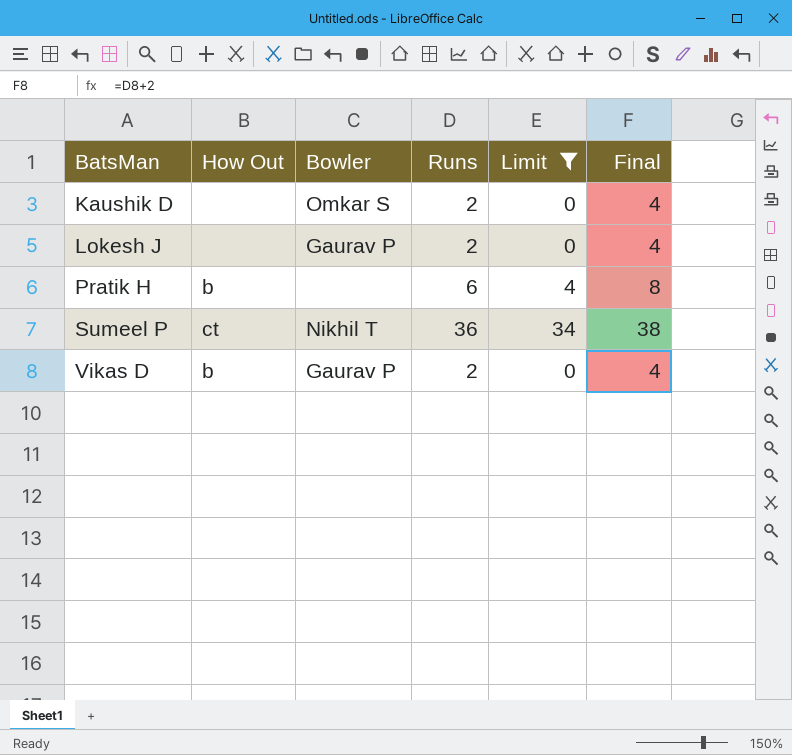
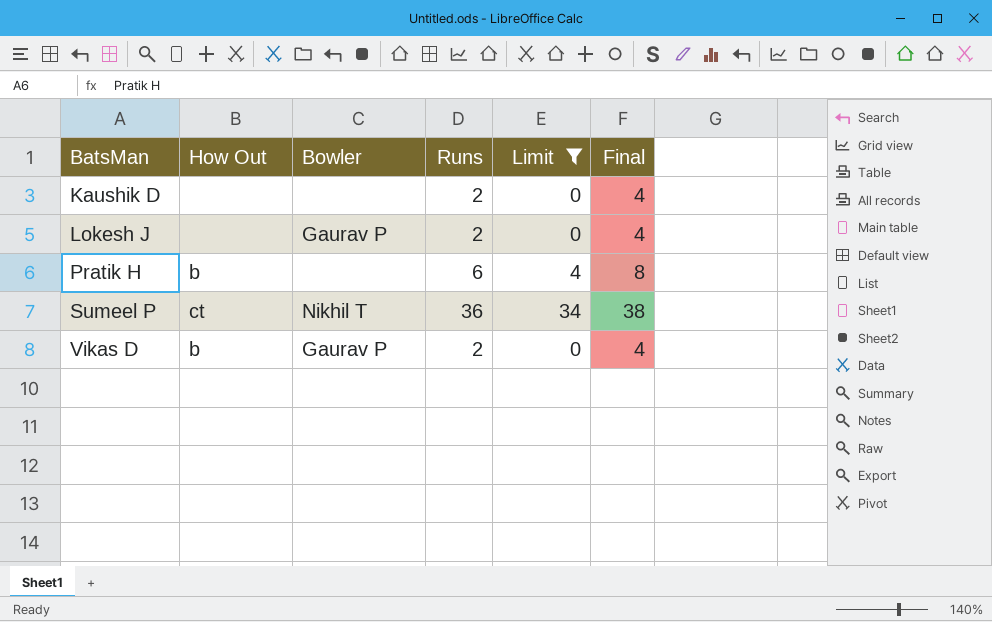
Kaushik D | Bowler: Omkar S -> none

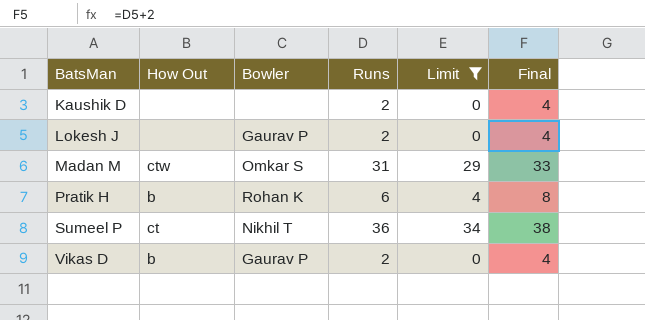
row Madan M: none -> ctw | Omkar S | 31 | 29 | 33
Pratik H | Bowler: none -> Rohan K

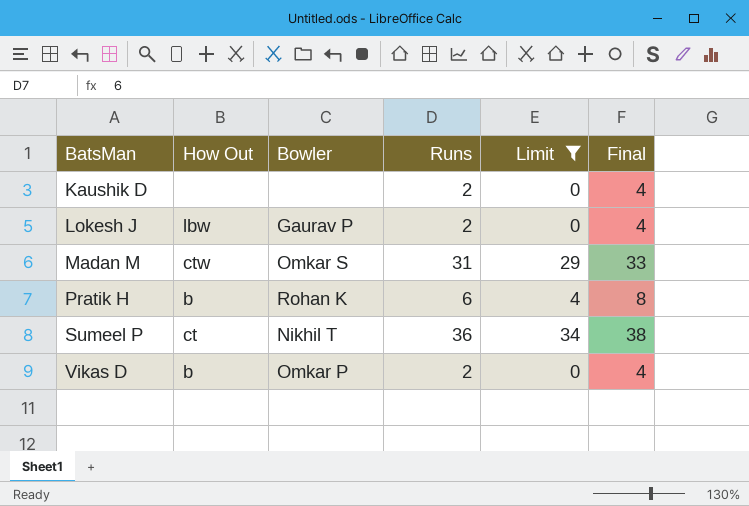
Lokesh J | How Out: none -> lbw
Vikas D | Bowler: Gaurav P -> Omkar P

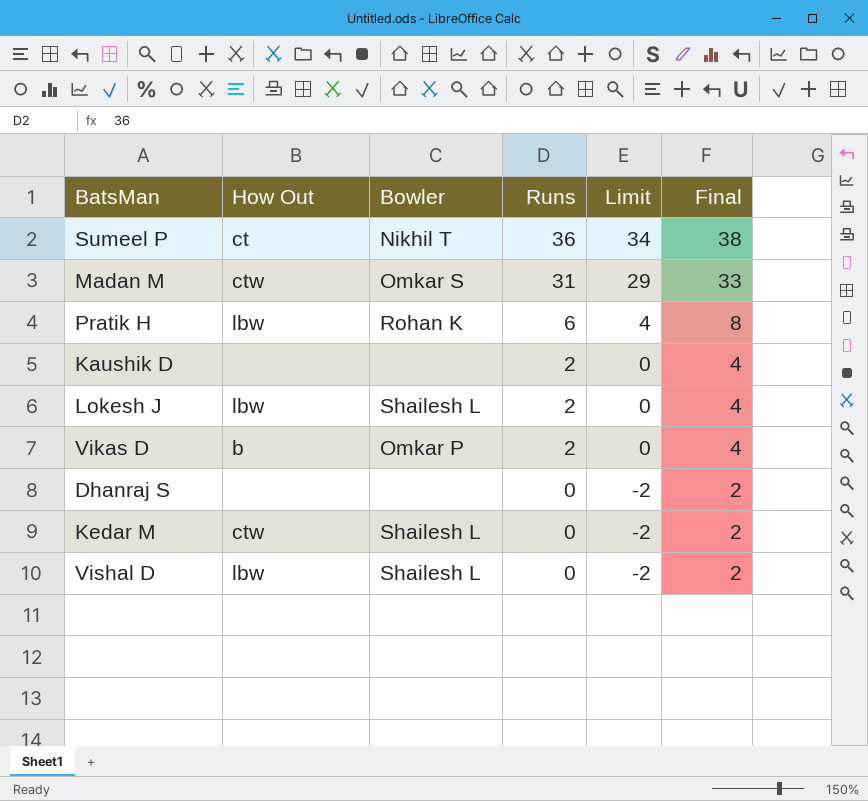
filter: Limit != -2 -> none
row order: BatsMan ascending -> Runs descending
Pratik H | How Out: b -> lbw
Lokesh J | Bowler: Gaurav P -> Shailesh L

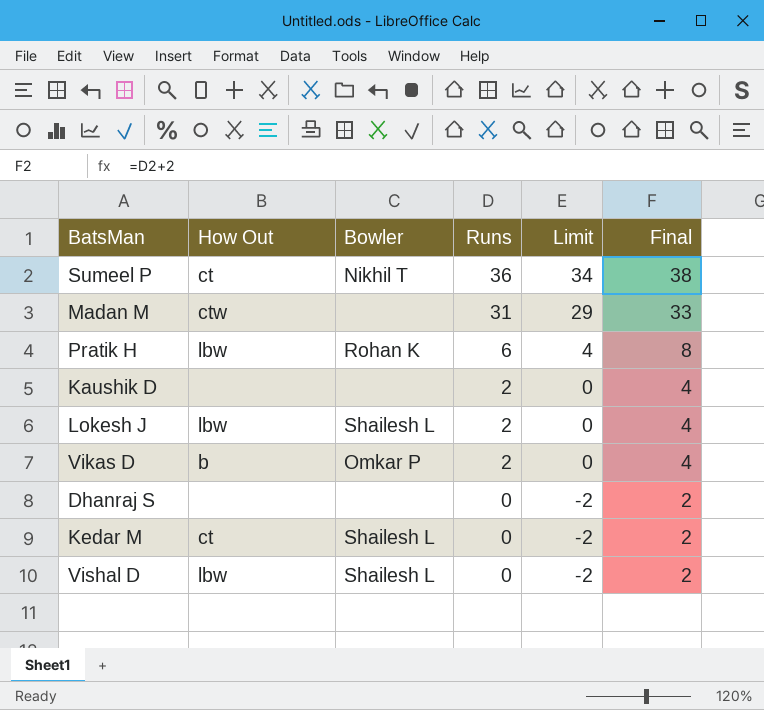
Madan M | Bowler: Omkar S -> none
Kedar M | How Out: ctw -> ct

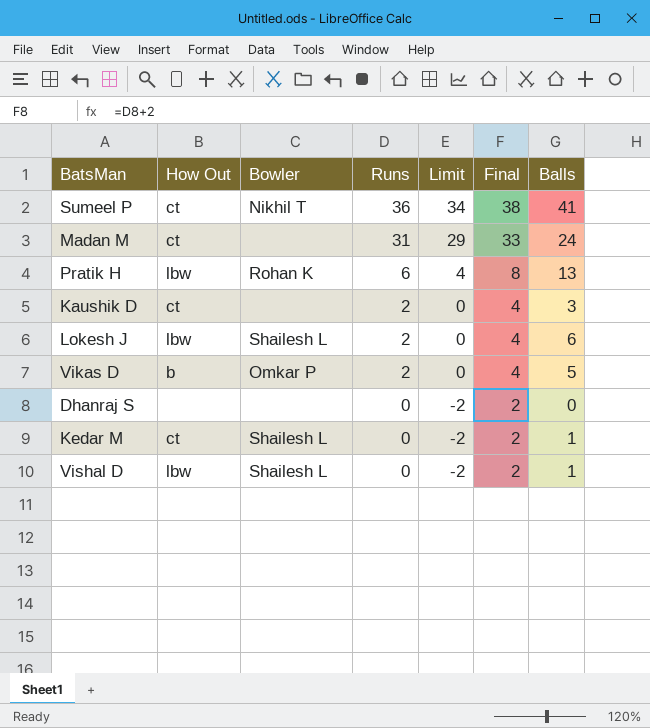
column Balls | position: none -> 7
Madan M | How Out: ctw -> ct
Kaushik D | How Out: none -> ct

